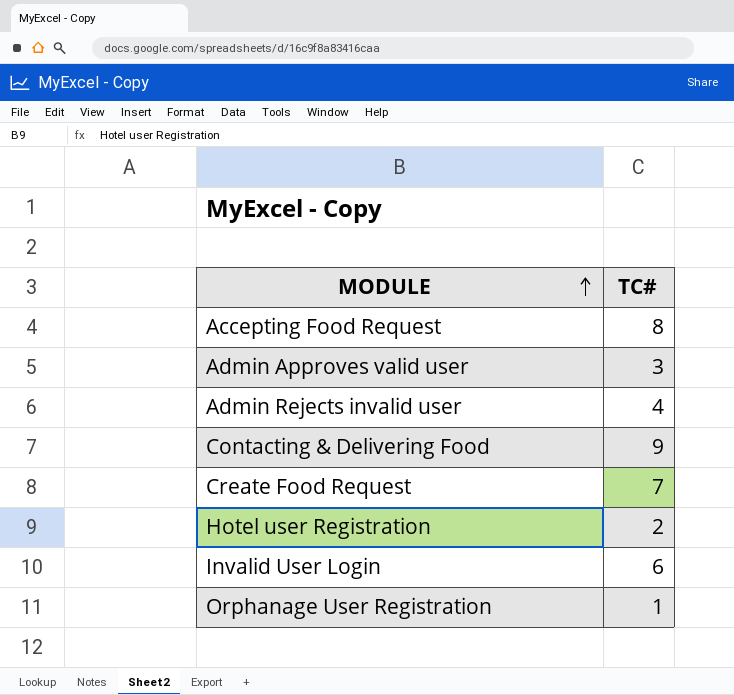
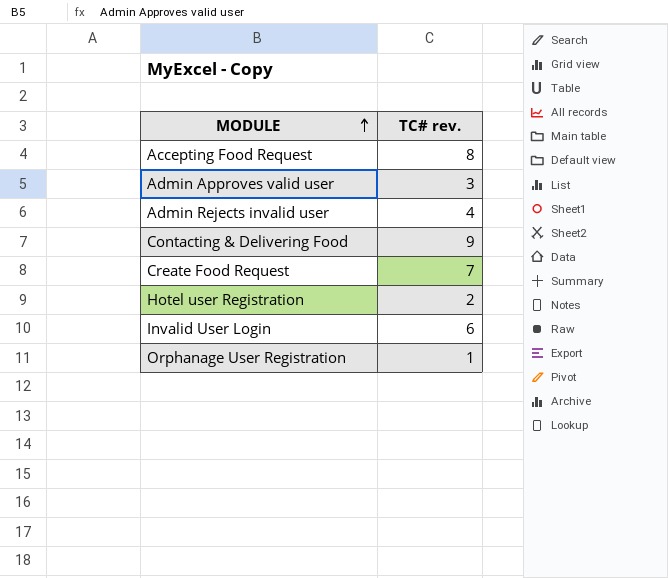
column name: TC# -> TC# rev.

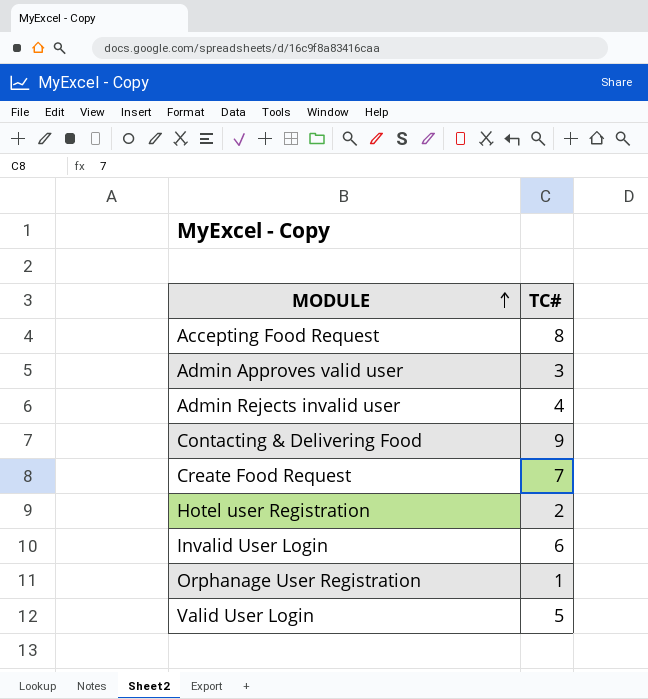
column name: TC# rev. -> TC#
row Valid User Login: none -> 5

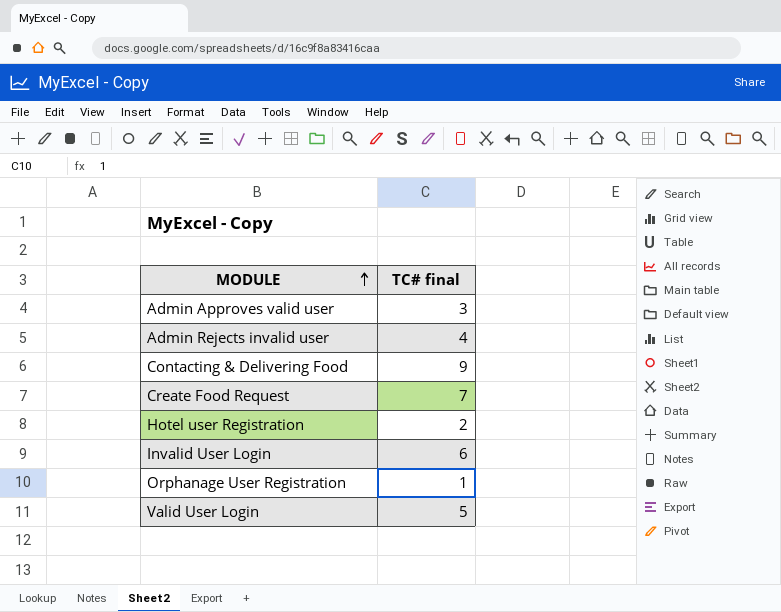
column name: TC# -> TC# final
row Accepting Food Request: 8 -> none

